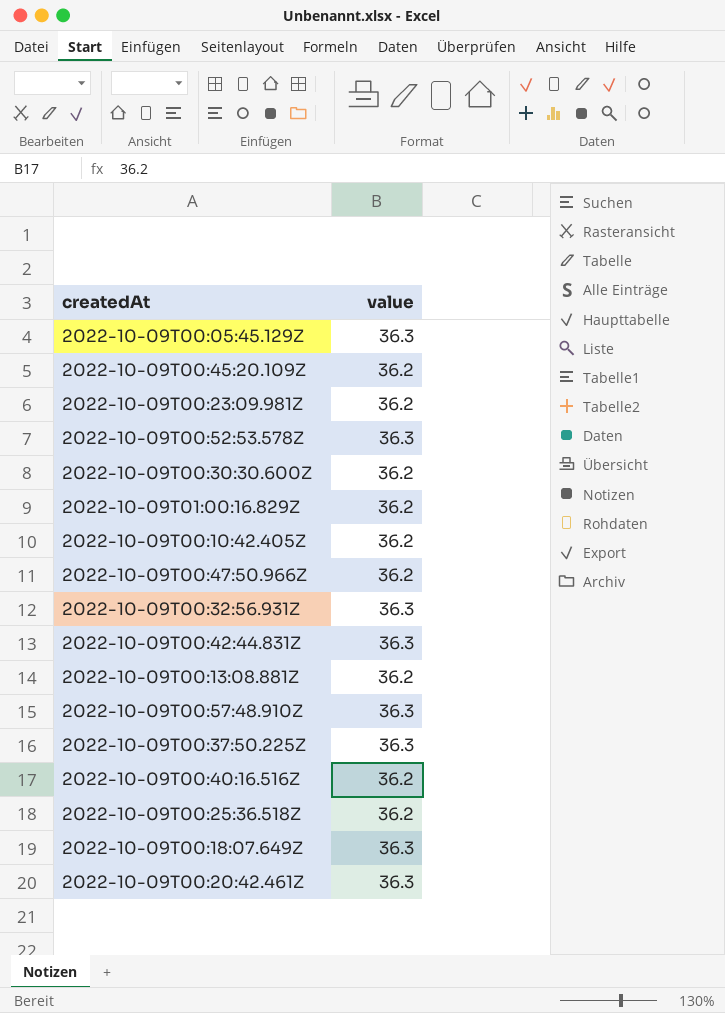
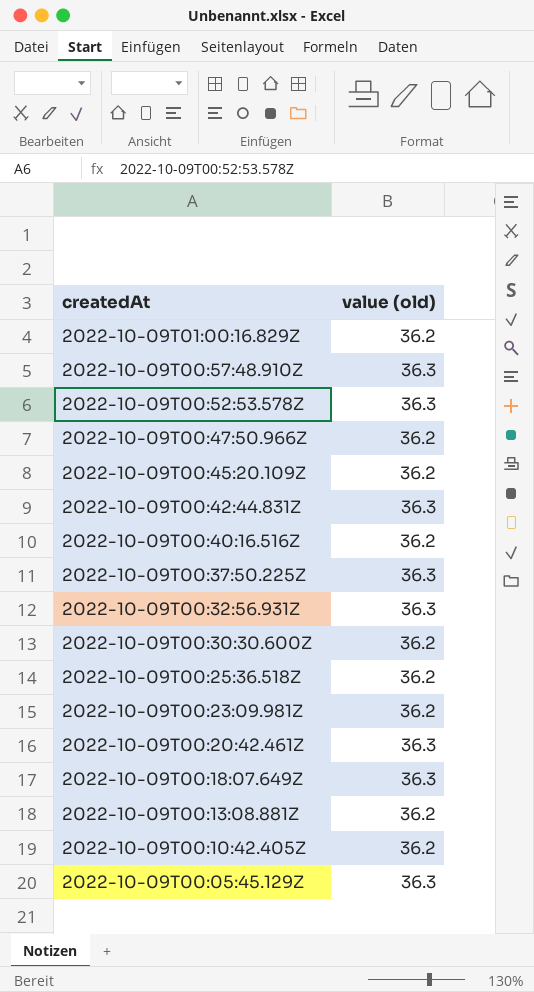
row order: none -> createdAt descending
column name: value -> value (old)

